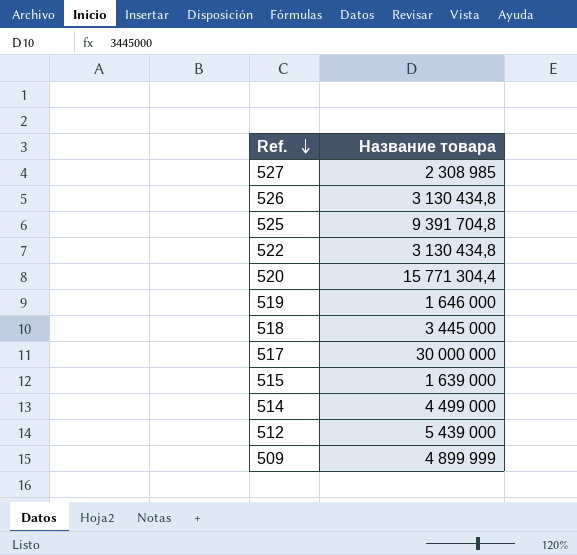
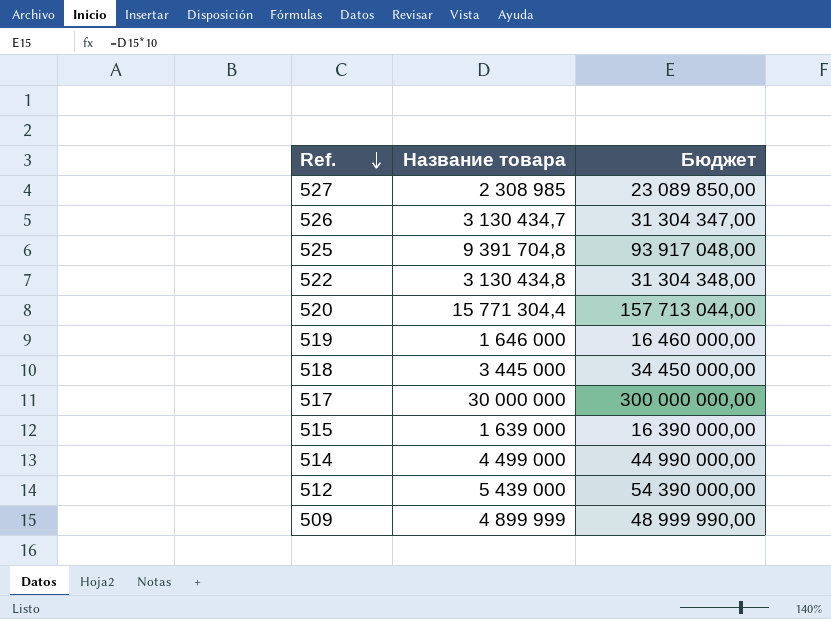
column Бюджет | formula: none -> [Название товара] * 10
526 | Название товара: 3 130 434,8 -> 3 130 434,7

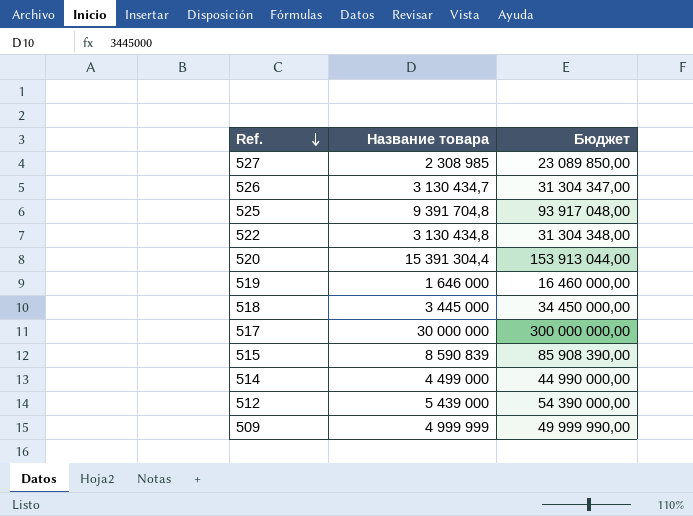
520 | Название товара: 15 771 304,4 -> 15 391 304,4
520 | Бюджет: 157 713 044,00 -> 153 913 044,00
515 | Название товара: 1 639 000 -> 8 590 839
515 | Бюджет: 16 390 000,00 -> 85 908 390,00
509 | Название товара: 4 899 999 -> 4 999 999
509 | Бюджет: 48 999 990,00 -> 49 999 990,00

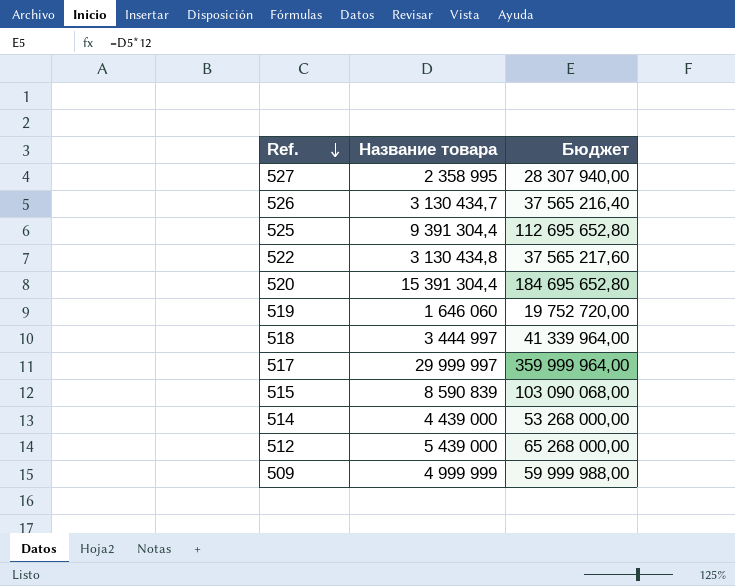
column Бюджет | formula: [Название товара] * 10 -> [Название товара] * 12
527 | Название товара: 2 308 985 -> 2 358 995
525 | Название товара: 9 391 704,8 -> 9 391 304,4
519 | Название товара: 1 646 000 -> 1 646 060
518 | Название товара: 3 445 000 -> 3 444 997
517 | Название товара: 30 000 000 -> 29 999 997
514 | Название товара: 4 499 000 -> 4 439 000

